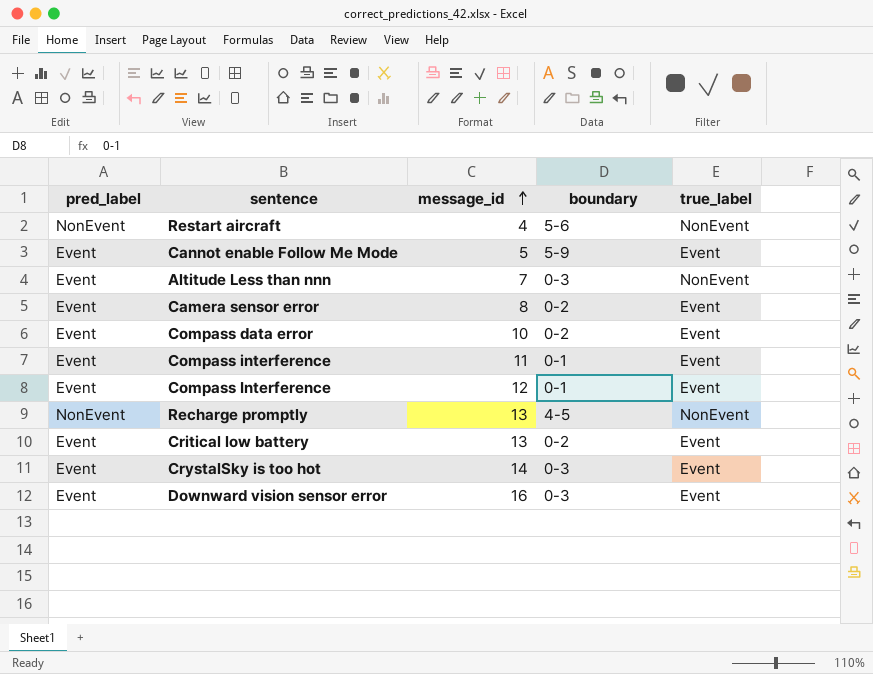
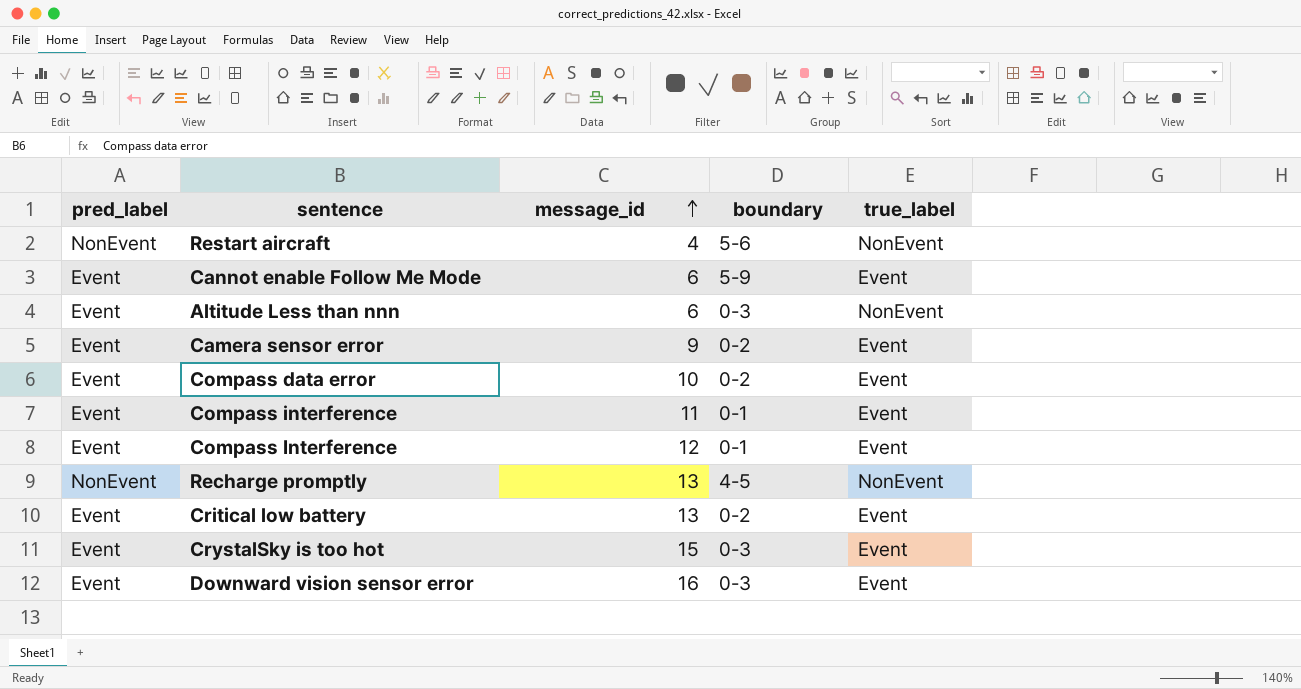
Cannot enable Follow Me Mode | message_id: 5 -> 6
Altitude Less than nnn | message_id: 7 -> 6
Camera sensor error | message_id: 8 -> 9
CrystalSky is too hot | message_id: 14 -> 15

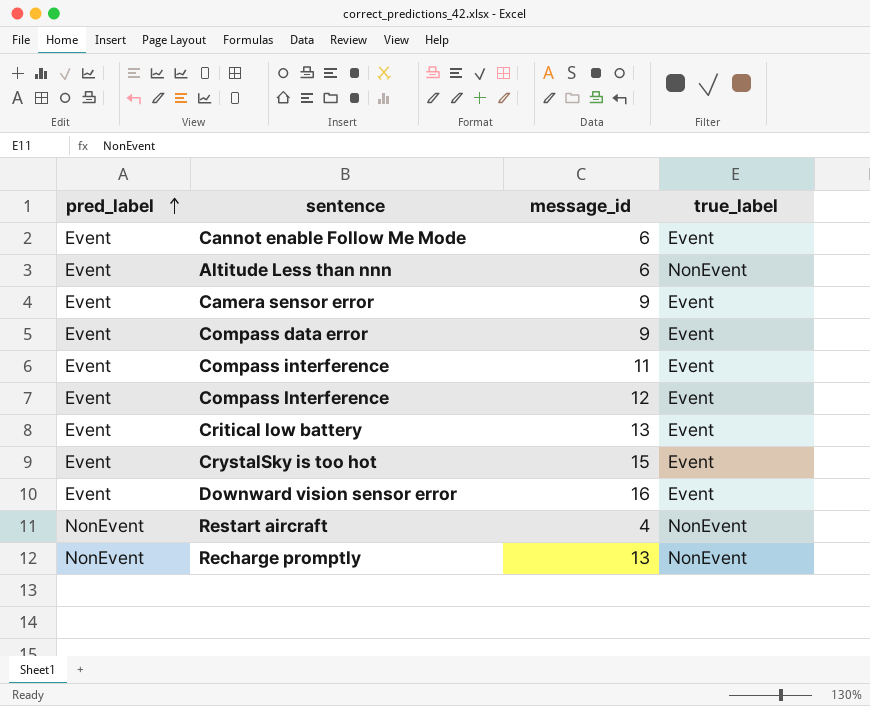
row order: message_id ascending -> pred_label ascending
column boundary | position: 4 -> none
Compass data error | message_id: 10 -> 9

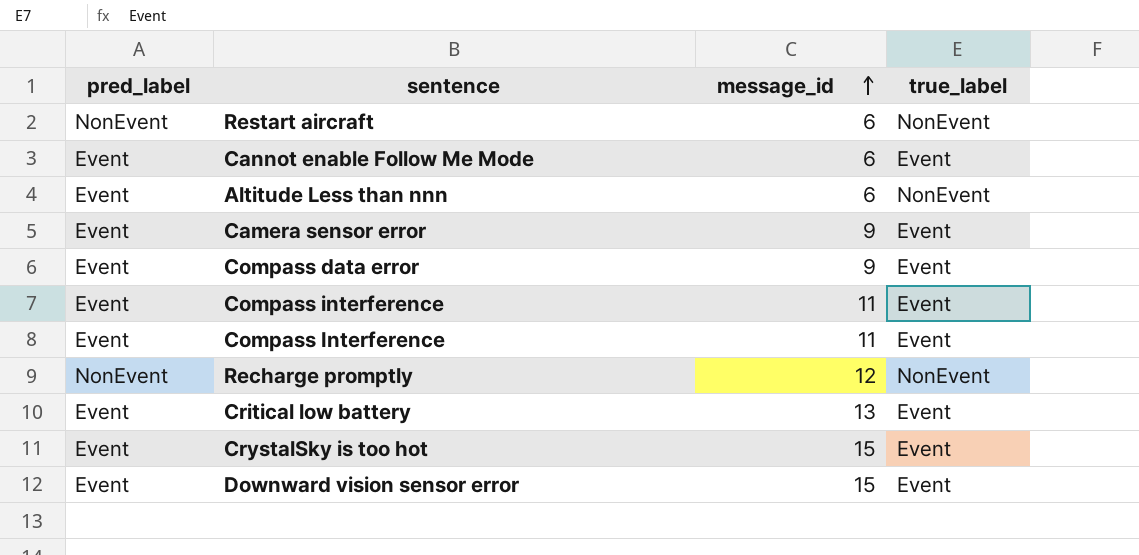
row order: pred_label ascending -> message_id ascending
Restart aircraft | message_id: 4 -> 6
Compass Interference | message_id: 12 -> 11
Recharge promptly | message_id: 13 -> 12
Downward vision sensor error | message_id: 16 -> 15

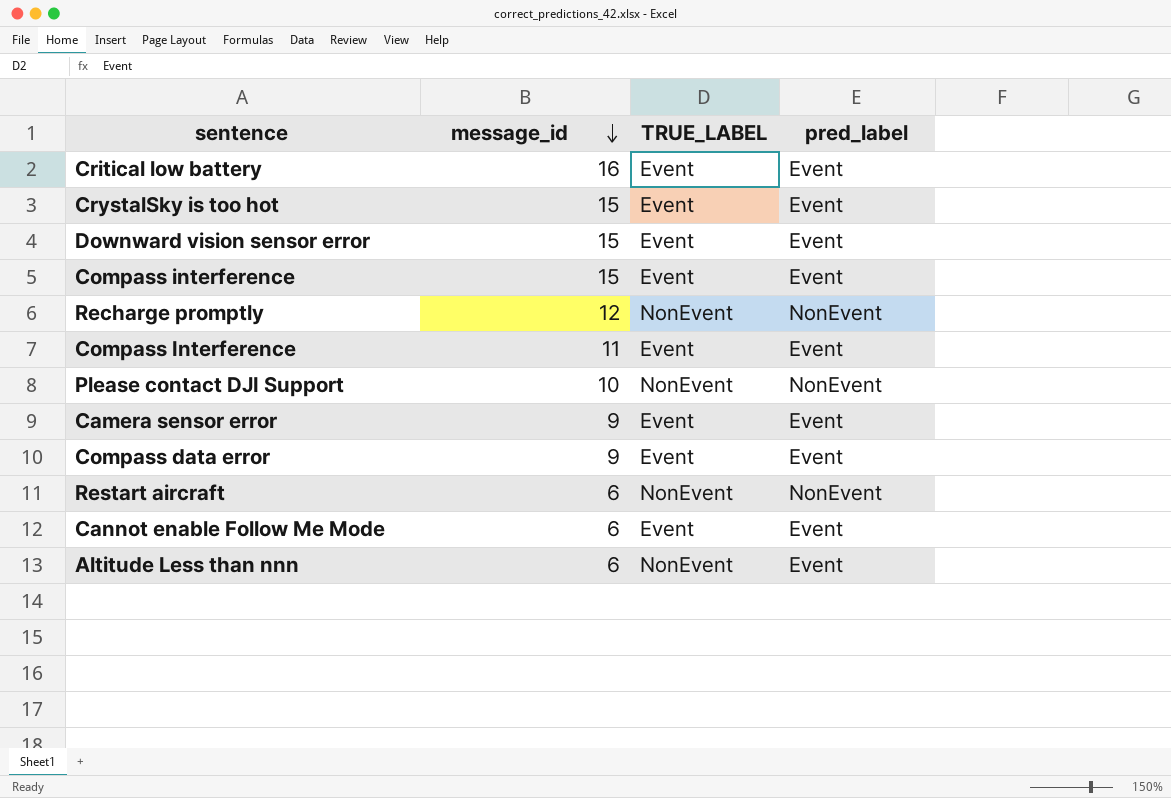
row order: message_id ascending -> message_id descending
column name: true_label -> TRUE_LABEL
column pred_label | position: 1 -> 4
Critical low battery | message_id: 13 -> 16
Compass interference | message_id: 11 -> 15
row Please contact DJI Support: none -> 10 | NonEvent | NonEvent

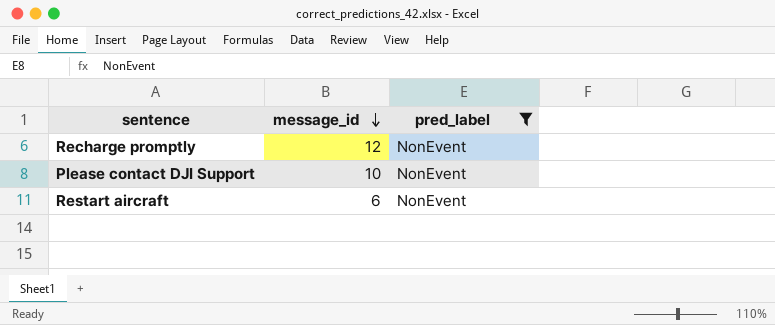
filter: none -> pred_label = NonEvent
column TRUE_LABEL | position: 3 -> none

